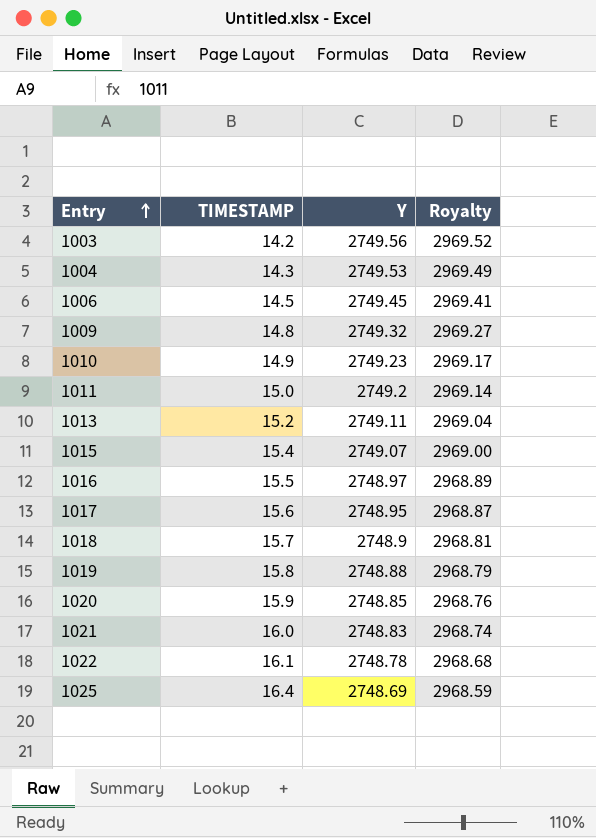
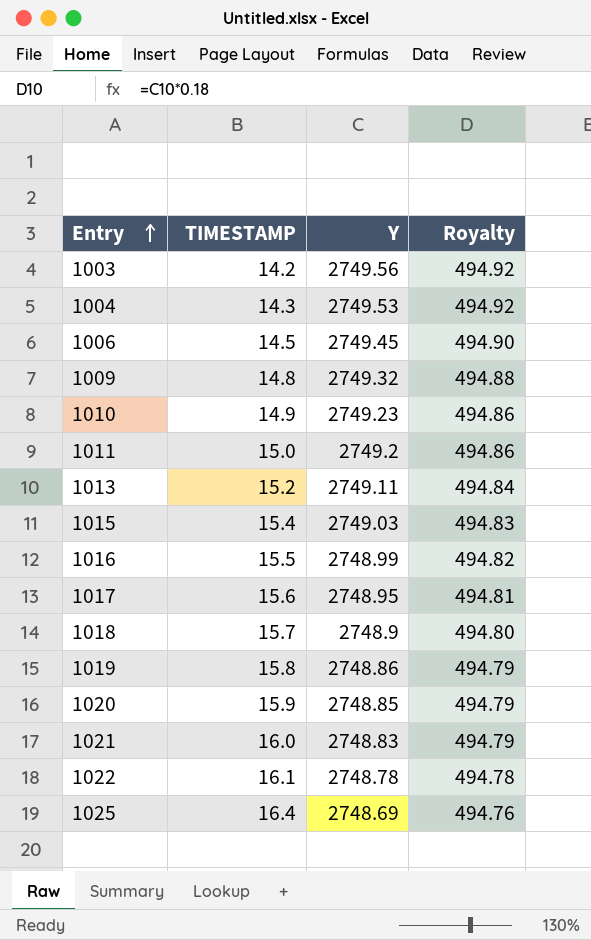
column Royalty | formula: [Y] * 1.08 -> [Y] * 0.18
1015 | Y: 2749.07 -> 2749.03
1016 | Y: 2748.97 -> 2748.99
1019 | Y: 2748.88 -> 2748.86

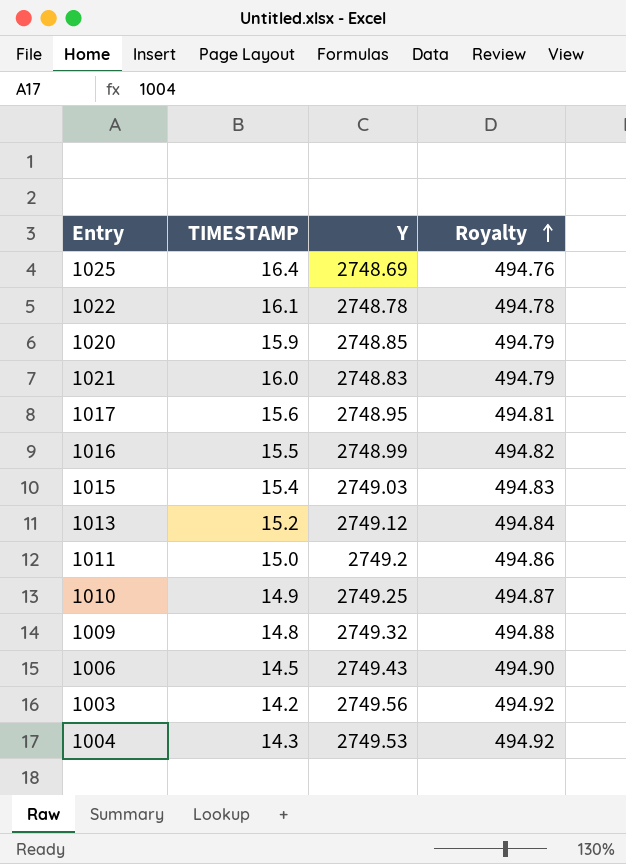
row order: Entry ascending -> Royalty ascending
row 1018: 15.7 | 2748.9 | 494.80 -> none
row 1019: 15.8 | 2748.86 | 494.79 -> none
1013 | Y: 2749.11 -> 2749.12
1010 | Y: 2749.23 -> 2749.25
1010 | Royalty: 494.86 -> 494.87
1006 | Y: 2749.45 -> 2749.43

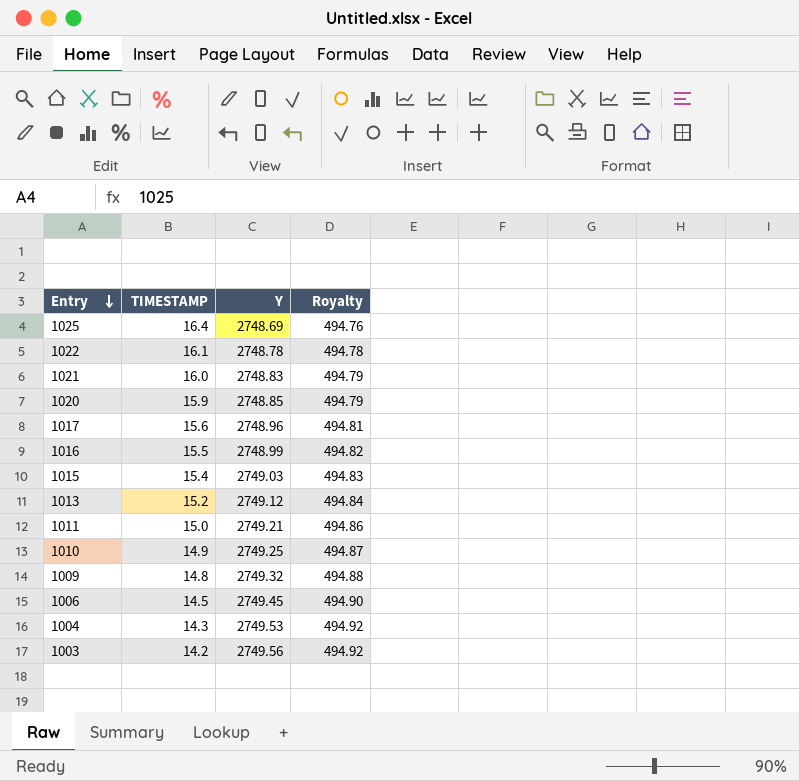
row order: Royalty ascending -> Entry descending
1017 | Y: 2748.95 -> 2748.96
1011 | Y: 2749.2 -> 2749.21
1006 | Y: 2749.43 -> 2749.45

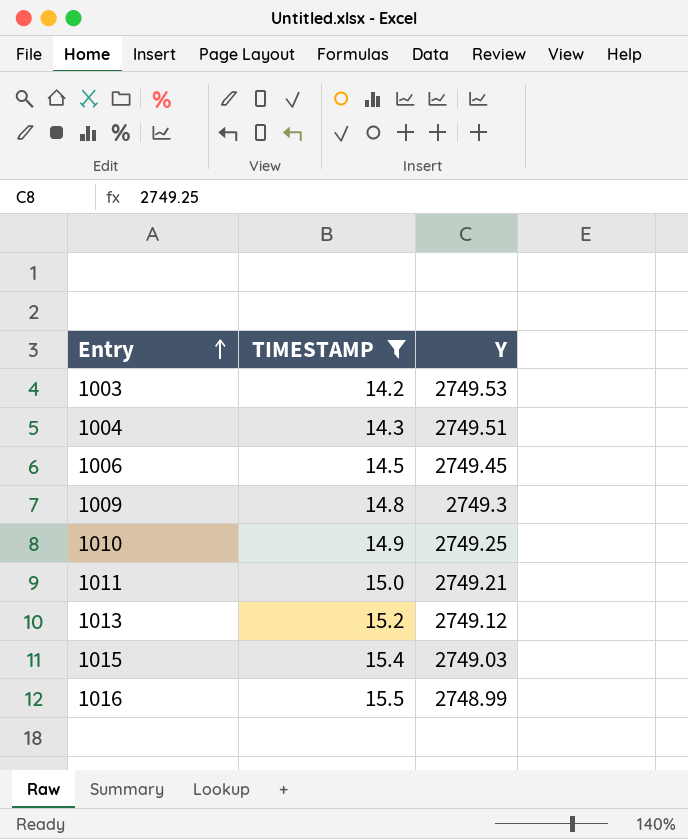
filter: none -> TIMESTAMP <= 15.5
row order: Entry descending -> Entry ascending
column Royalty | formula: [Y] * 0.18 -> none
1003 | Y: 2749.56 -> 2749.53
1004 | Y: 2749.53 -> 2749.51
1009 | Y: 2749.32 -> 2749.3

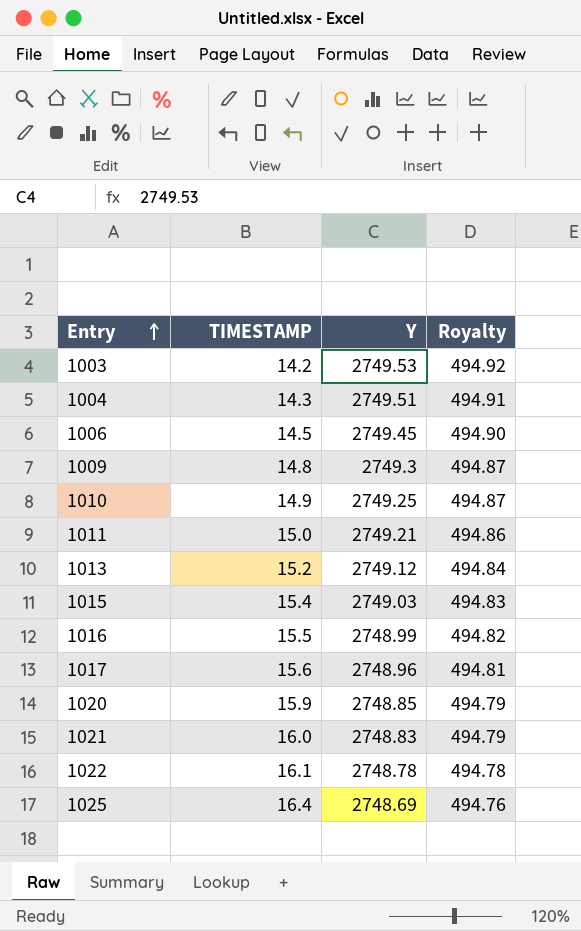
filter: TIMESTAMP <= 15.5 -> none
column Royalty | formula: none -> [Y] * 0.18

